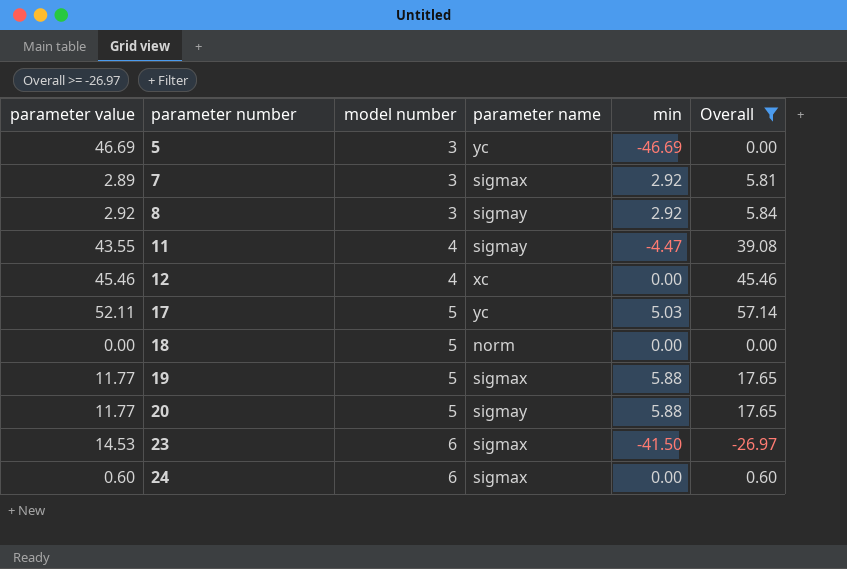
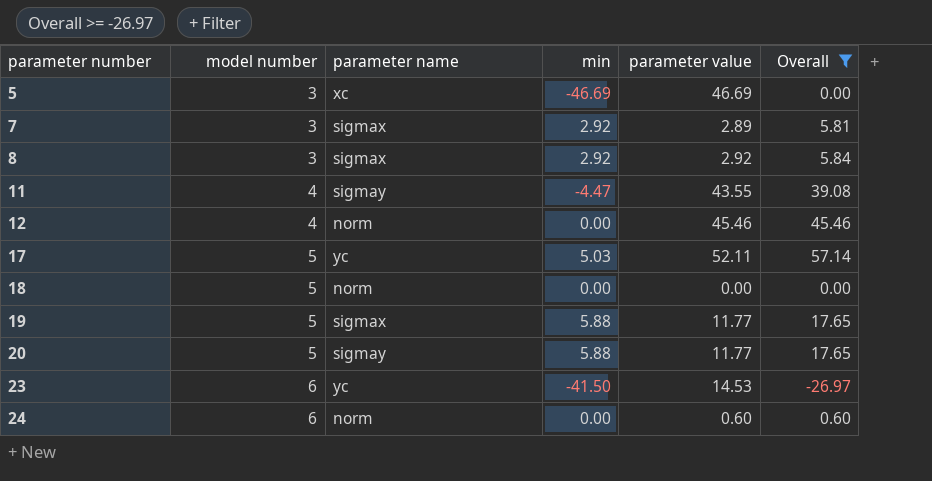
column parameter value | position: 1 -> 5
5 | parameter name: yc -> xc
8 | parameter name: sigmay -> sigmax
12 | parameter name: xc -> norm
23 | parameter name: sigmax -> yc
24 | parameter name: sigmax -> norm

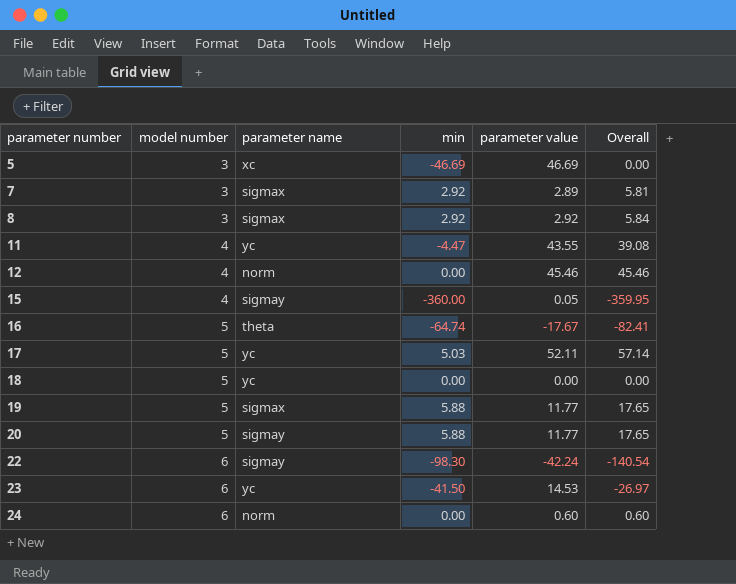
filter: Overall >= -26.97 -> none
11 | parameter name: sigmay -> yc
18 | parameter name: norm -> yc

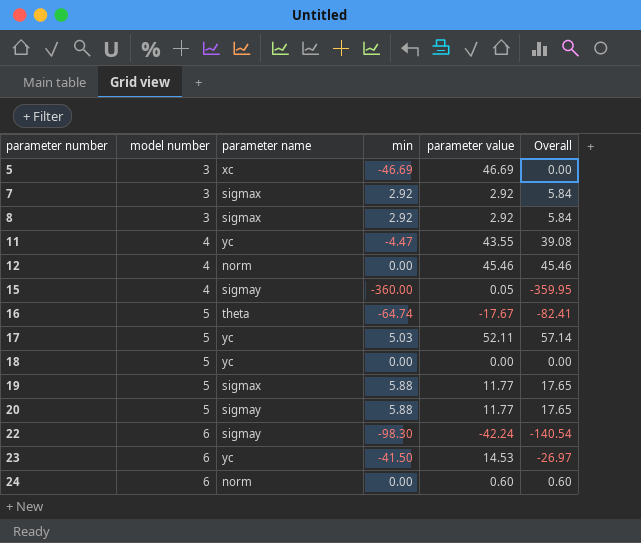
7 | parameter value: 2.89 -> 2.92
7 | Overall: 5.81 -> 5.84

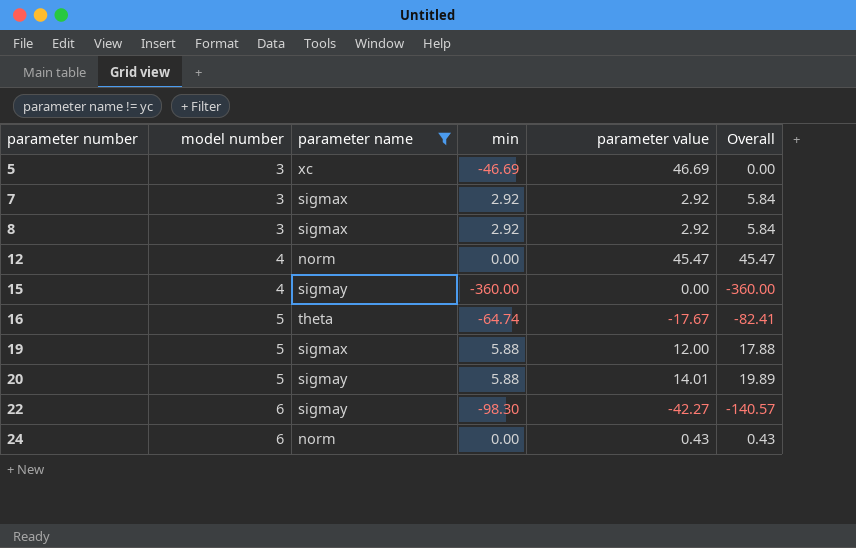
filter: none -> parameter name != yc
12 | parameter value: 45.46 -> 45.47
12 | Overall: 45.46 -> 45.47
15 | parameter value: 0.05 -> 0.00
15 | Overall: -359.95 -> -360.00
19 | parameter value: 11.77 -> 12.00
19 | Overall: 17.65 -> 17.88
20 | parameter value: 11.77 -> 14.01
20 | Overall: 17.65 -> 19.89
22 | parameter value: -42.24 -> -42.27
22 | Overall: -140.54 -> -140.57
24 | parameter value: 0.60 -> 0.43
24 | Overall: 0.60 -> 0.43

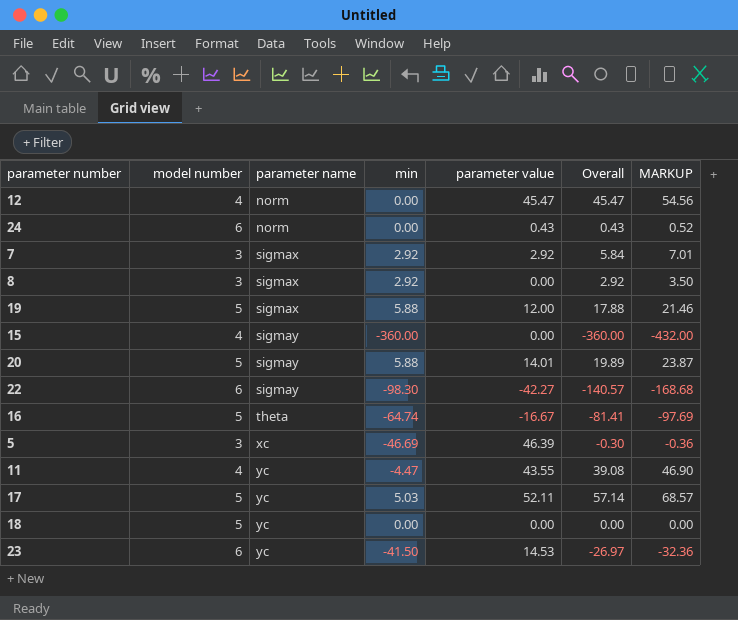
filter: parameter name != yc -> none
row order: parameter number ascending -> parameter name ascending
column MARKUP | formula: none -> [Overall] * 1.2
8 | parameter value: 2.92 -> 0.00
8 | Overall: 5.84 -> 2.92
16 | parameter value: -17.67 -> -16.67
16 | Overall: -82.41 -> -81.41
5 | parameter value: 46.69 -> 46.39
5 | Overall: 0.00 -> -0.30

